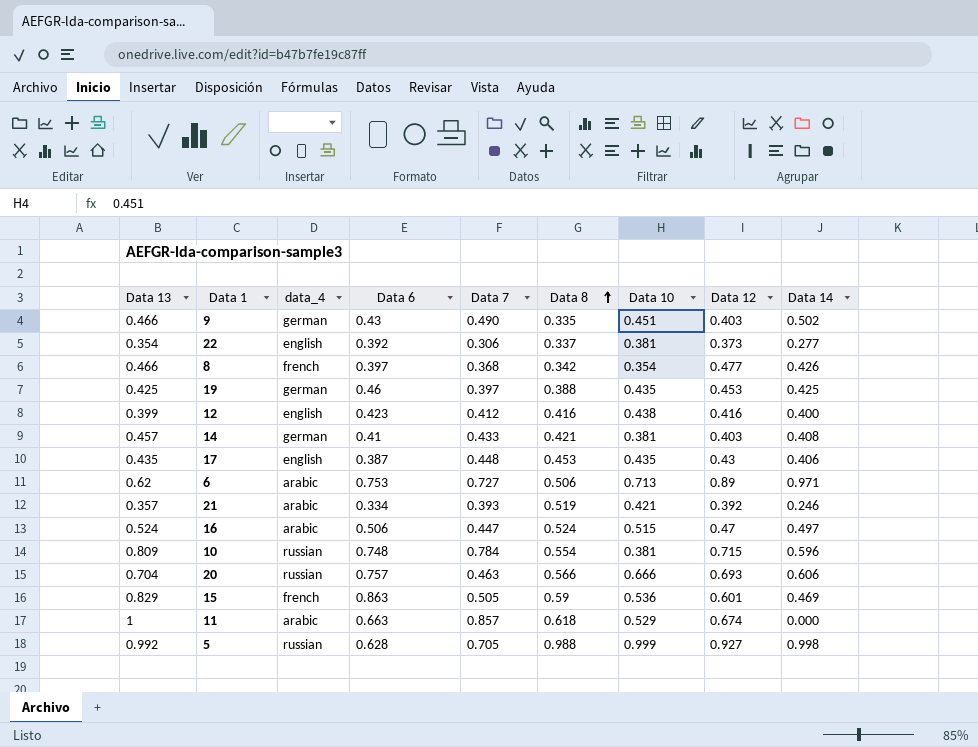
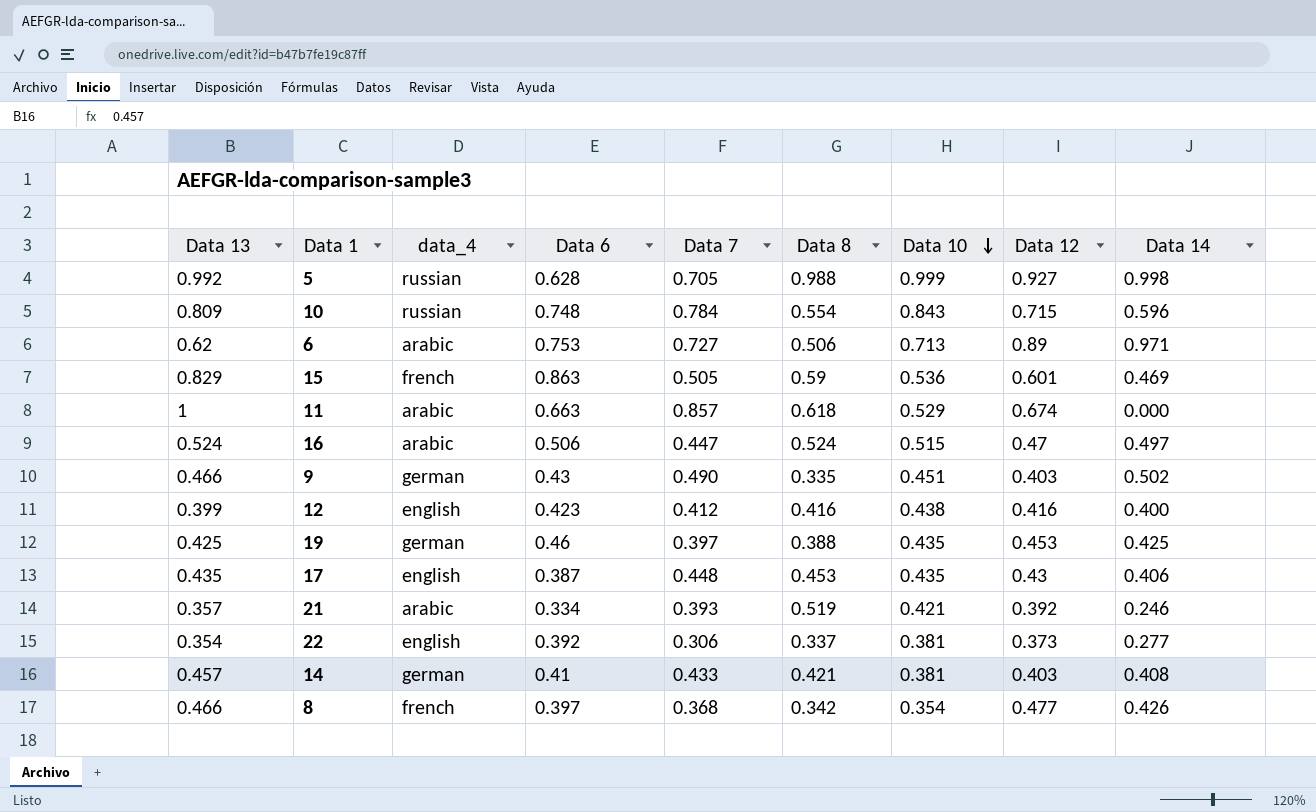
row order: Data 8 ascending -> Data 10 descending
row 20: 0.704 | russian | 0.757 | 0.463 | 0.566 | 0.666 | 0.693 | 0.606 -> none
10 | Data 10: 0.381 -> 0.843

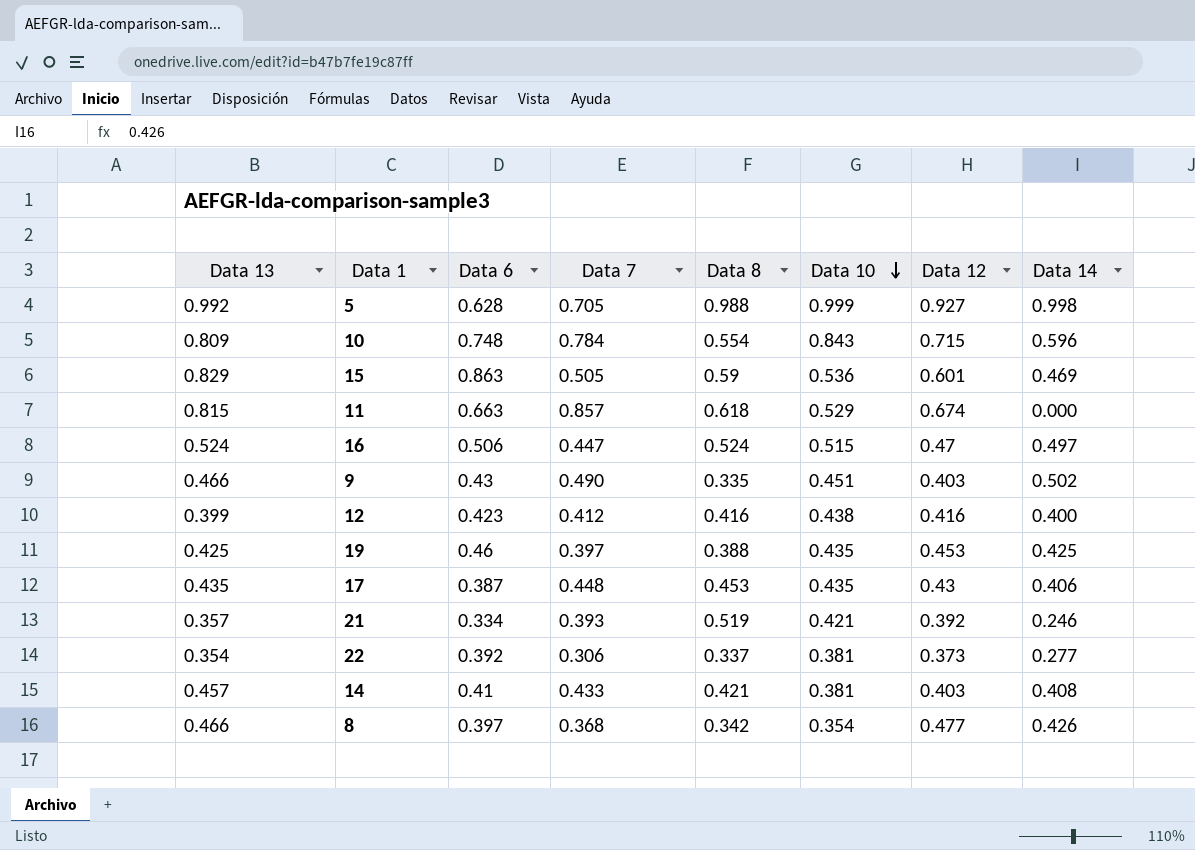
column data_4 | position: 3 -> none
row 6: 0.62 | arabic | 0.753 | 0.727 | 0.506 | 0.713 | 0.89 | 0.971 -> none
11 | Data 13: 1 -> 0.815

